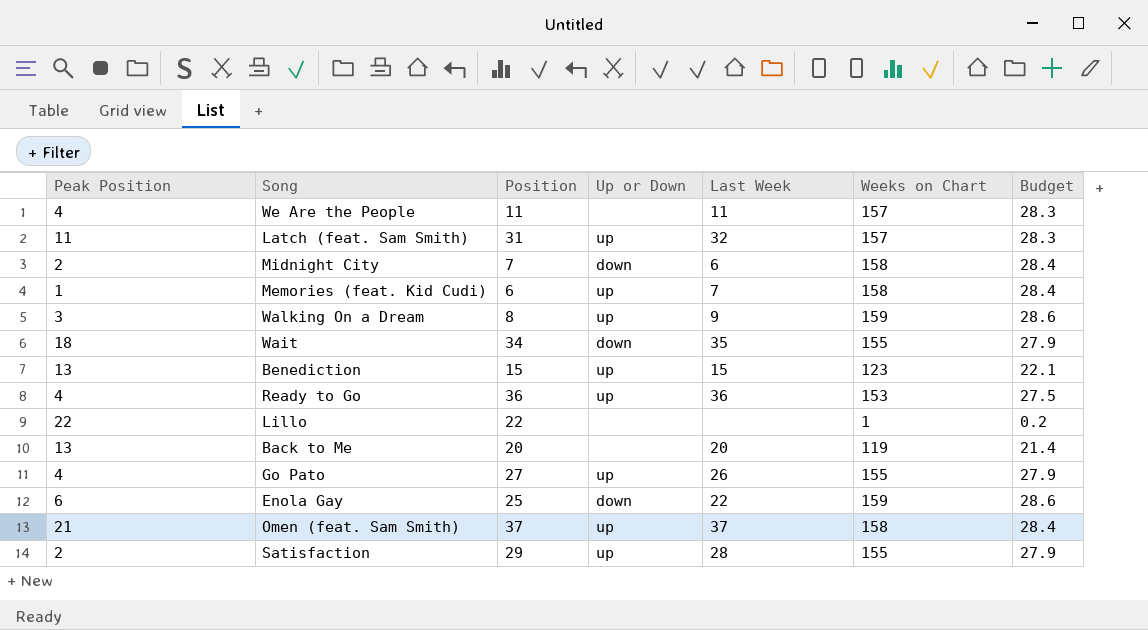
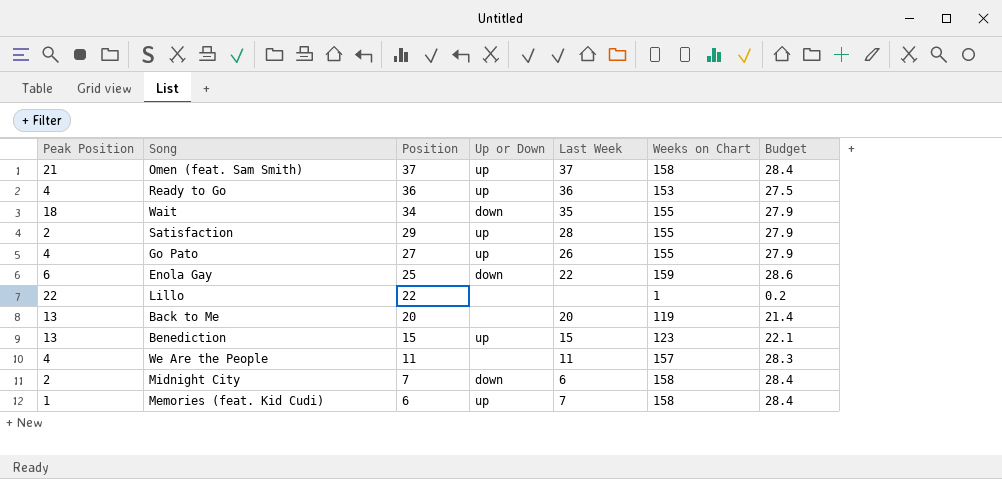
row order: none -> Position descending
row Latch (feat. Sam Smith): 11 | 31 | up | 32 | 157 | 28.3 -> none
row Walking On a Dream: 3 | 8 | up | 9 | 159 | 28.6 -> none

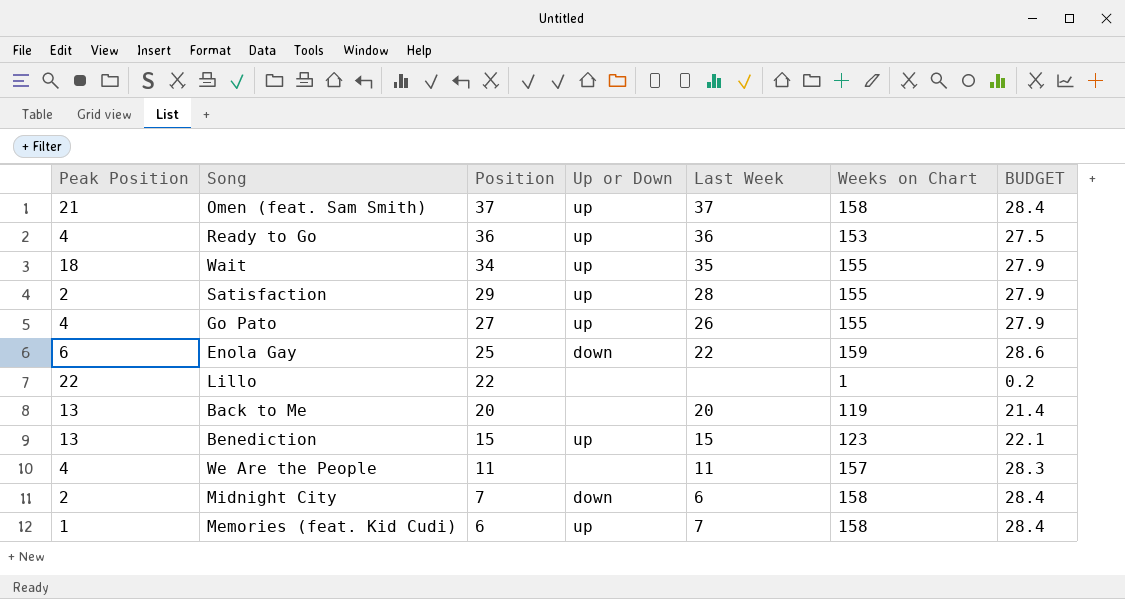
column name: Budget -> BUDGET
Wait | Up or Down: down -> up

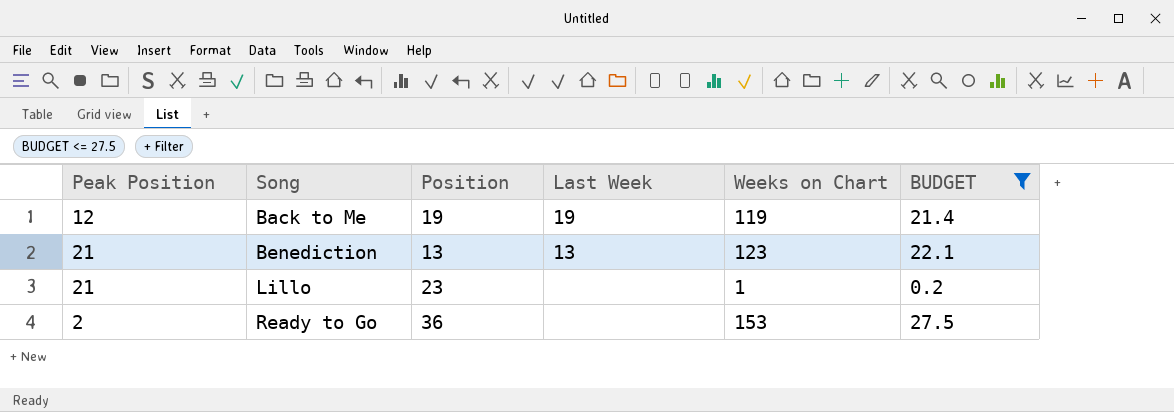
filter: none -> BUDGET <= 27.5
row order: Position descending -> Song ascending
column Up or Down | position: 4 -> none
Back to Me | Peak Position: 13 -> 12
Back to Me | Position: 20 -> 19
Back to Me | Last Week: 20 -> 19
Benediction | Peak Position: 13 -> 21
Benediction | Position: 15 -> 13
Benediction | Last Week: 15 -> 13
Lillo | Peak Position: 22 -> 21
Lillo | Position: 22 -> 23
Ready to Go | Peak Position: 4 -> 2
Ready to Go | Last Week: 36 -> none

